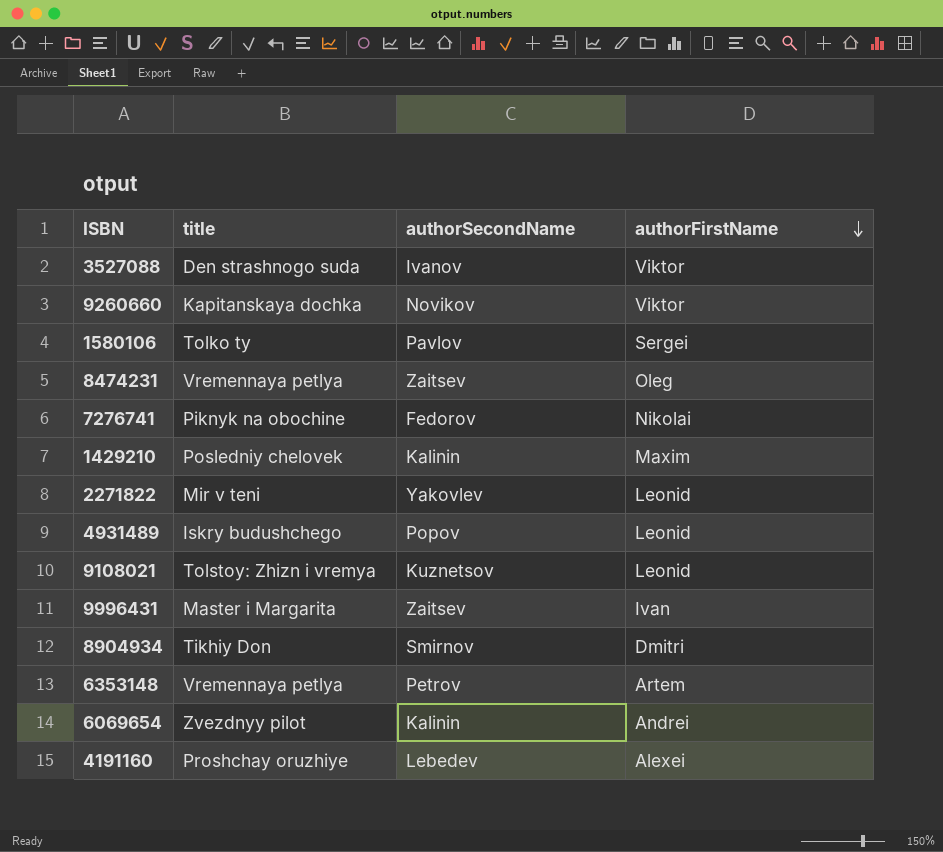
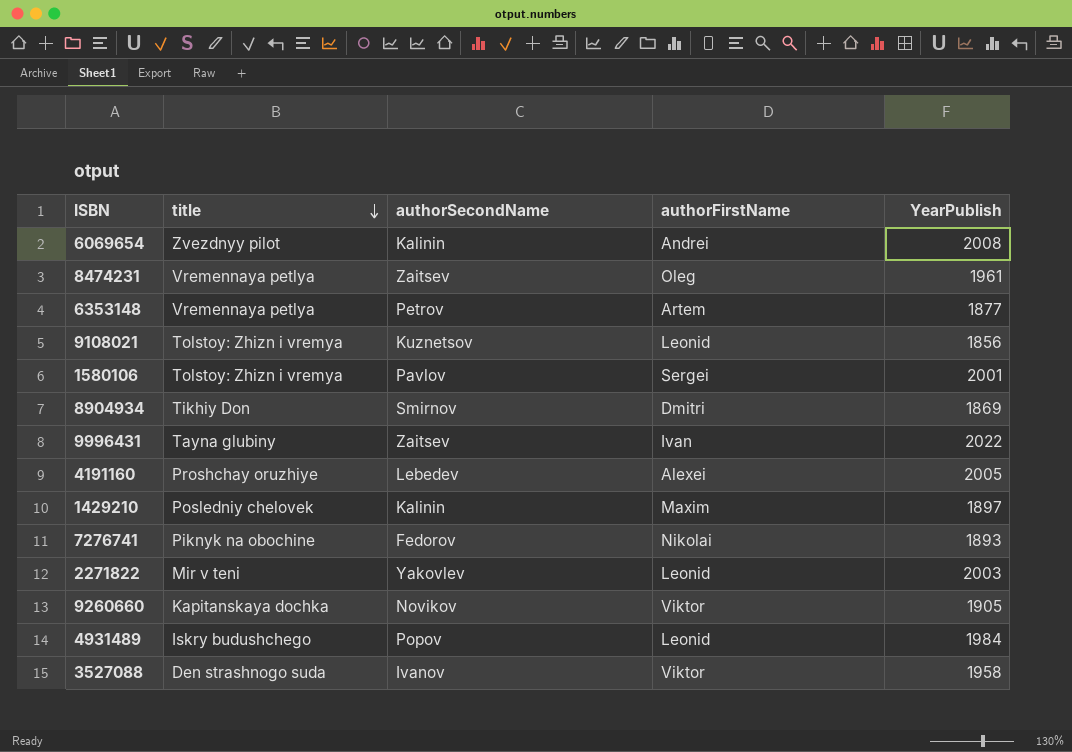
row order: authorFirstName descending -> title descending
column YearPublish | position: none -> 5
1580106 | title: Tolko ty -> Tolstoy: Zhizn i vremya
9996431 | title: Master i Margarita -> Tayna glubiny

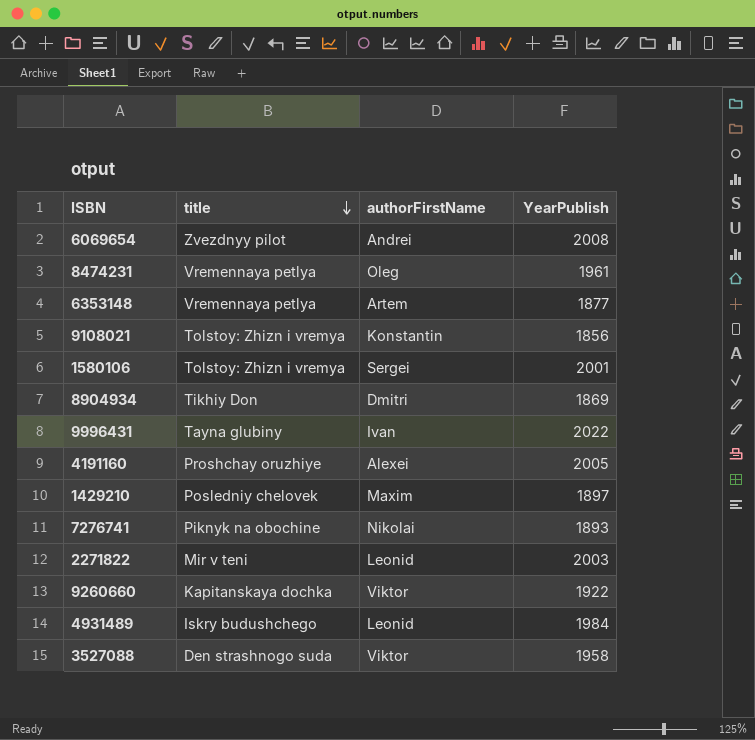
column authorSecondName | position: 3 -> none
9108021 | authorFirstName: Leonid -> Konstantin
9260660 | YearPublish: 1905 -> 1922

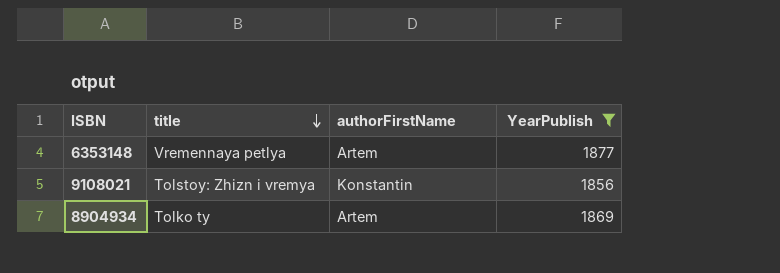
filter: none -> YearPublish <= 1877
8904934 | title: Tikhiy Don -> Tolko ty
8904934 | authorFirstName: Dmitri -> Artem

